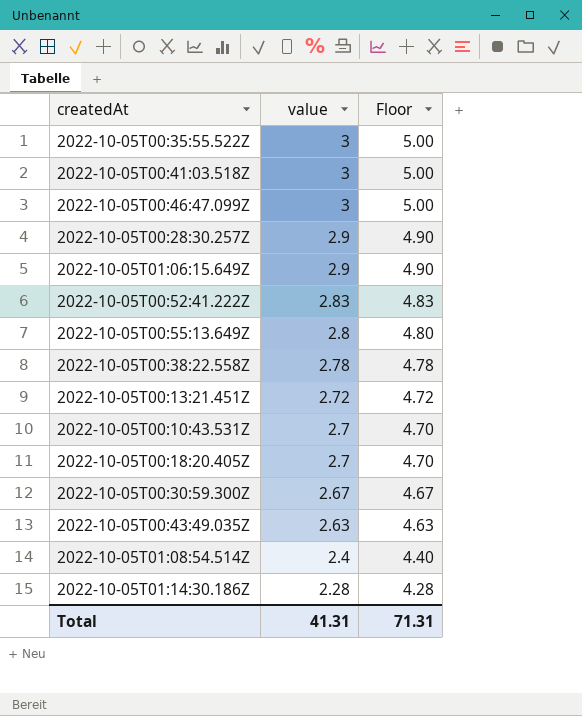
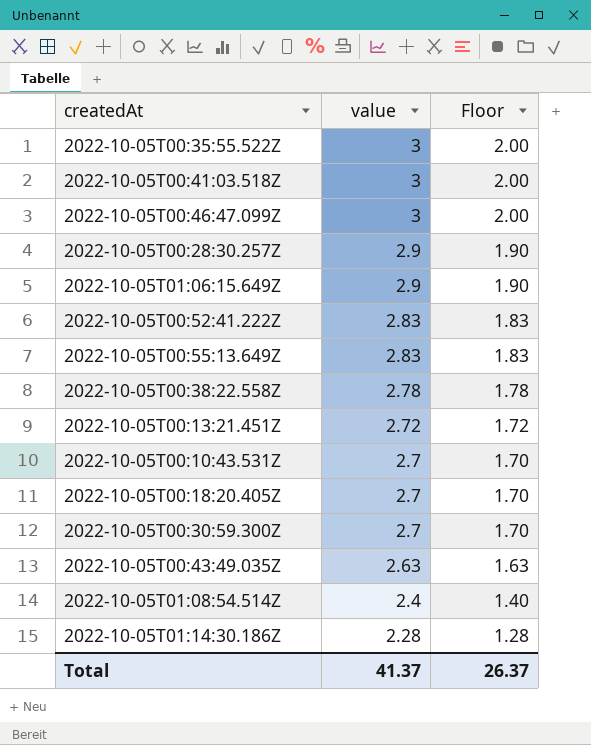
column Floor | formula: [value] + 2 -> [value] - 1
2022-10-05T00:55:13.649Z | value: 2.8 -> 2.83
2022-10-05T00:30:59.300Z | value: 2.67 -> 2.7
Total | value: 41.31 -> 41.37
Total | Floor: 71.31 -> 26.37

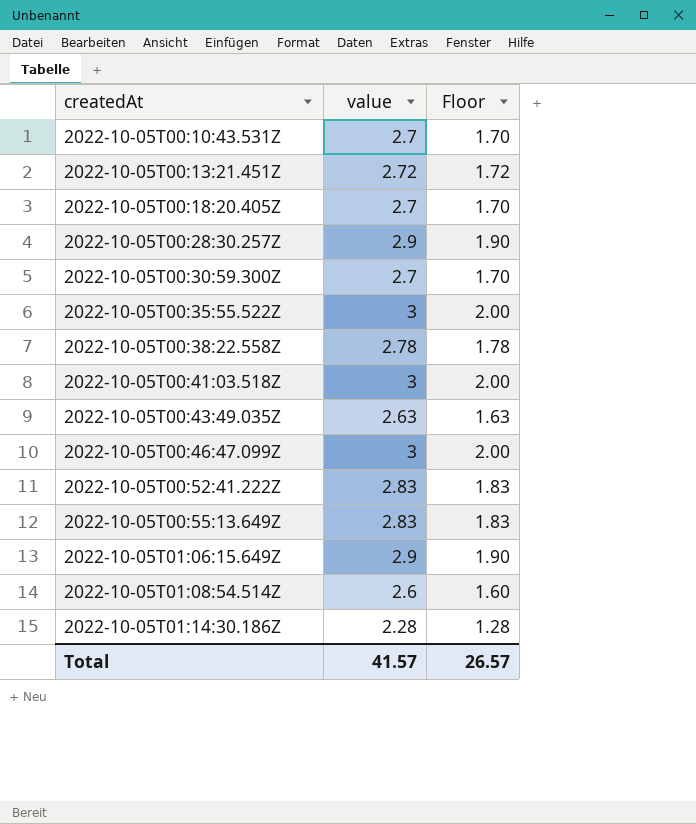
row order: value descending -> createdAt ascending
2022-10-05T01:08:54.514Z | value: 2.4 -> 2.6
2022-10-05T01:08:54.514Z | Floor: 1.40 -> 1.60
Total | value: 41.37 -> 41.57
Total | Floor: 26.37 -> 26.57

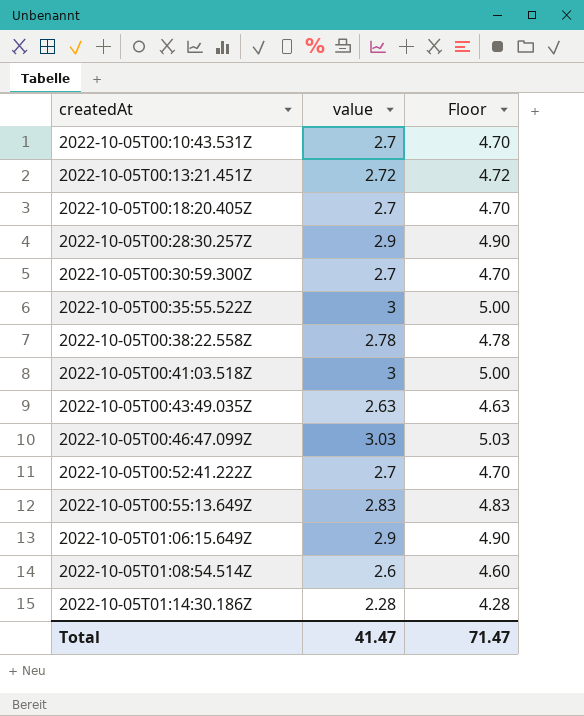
column Floor | formula: [value] - 1 -> [value] + 2
2022-10-05T00:46:47.099Z | value: 3 -> 3.03
2022-10-05T00:52:41.222Z | value: 2.83 -> 2.7
Total | value: 41.57 -> 41.47
Total | Floor: 26.57 -> 71.47

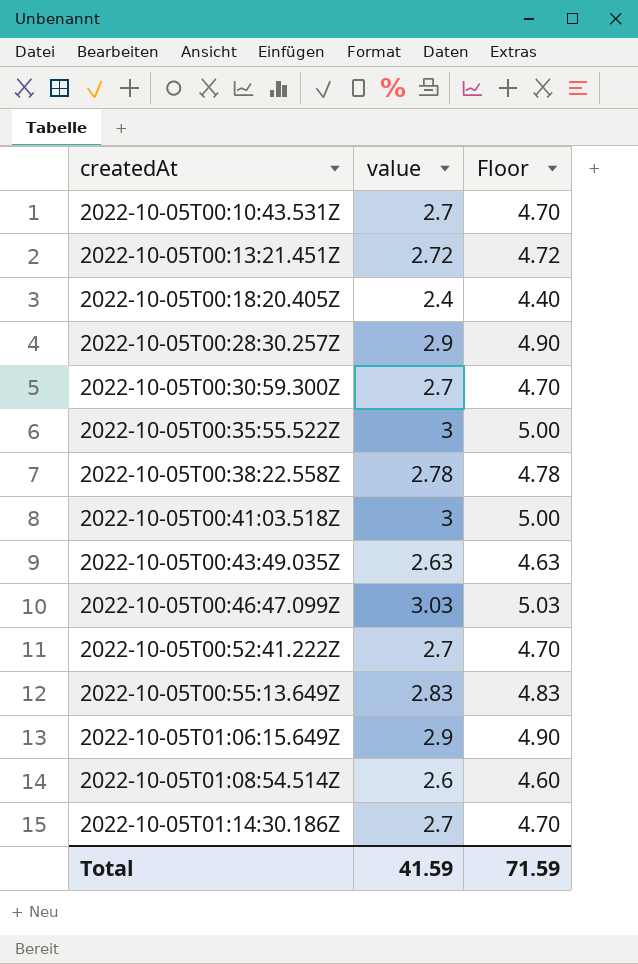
2022-10-05T00:18:20.405Z | value: 2.7 -> 2.4
2022-10-05T00:18:20.405Z | Floor: 4.70 -> 4.40
2022-10-05T01:14:30.186Z | value: 2.28 -> 2.7
2022-10-05T01:14:30.186Z | Floor: 4.28 -> 4.70
Total | value: 41.47 -> 41.59
Total | Floor: 71.47 -> 71.59

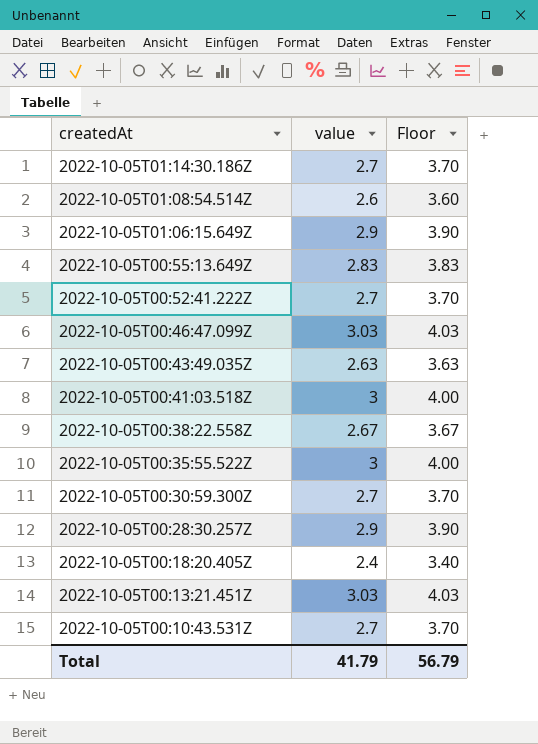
row order: createdAt ascending -> createdAt descending
column Floor | formula: [value] + 2 -> [value] + 1
2022-10-05T00:38:22.558Z | value: 2.78 -> 2.67
2022-10-05T00:13:21.451Z | value: 2.72 -> 3.03
Total | value: 41.59 -> 41.79
Total | Floor: 71.59 -> 56.79

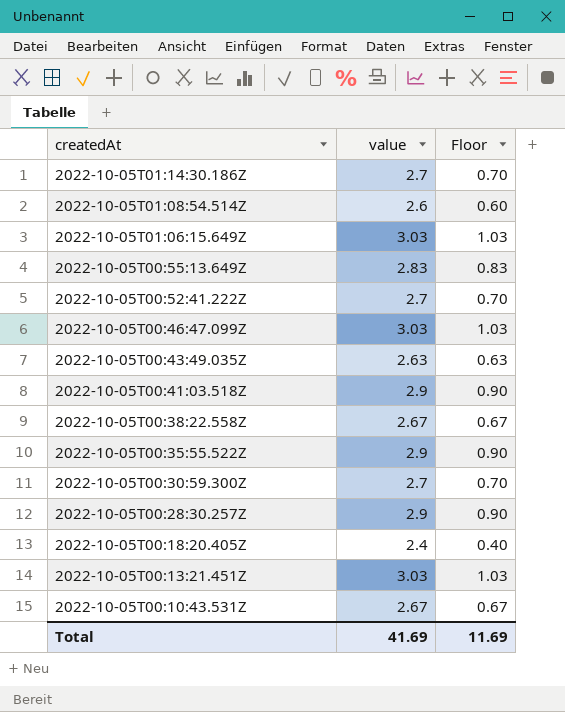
column Floor | formula: [value] + 1 -> [value] - 2
2022-10-05T01:06:15.649Z | value: 2.9 -> 3.03
2022-10-05T00:41:03.518Z | value: 3 -> 2.9
2022-10-05T00:35:55.522Z | value: 3 -> 2.9
2022-10-05T00:10:43.531Z | value: 2.7 -> 2.67
Total | value: 41.79 -> 41.69
Total | Floor: 56.79 -> 11.69

